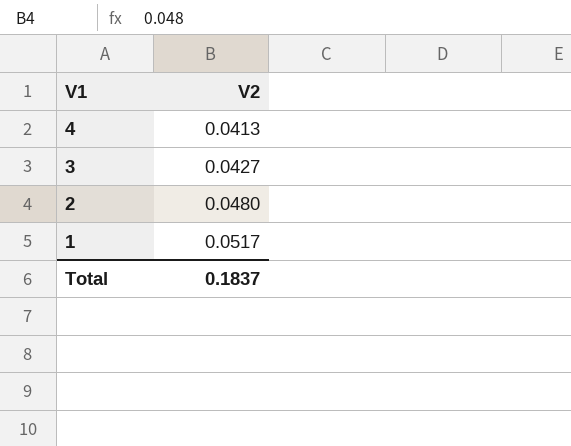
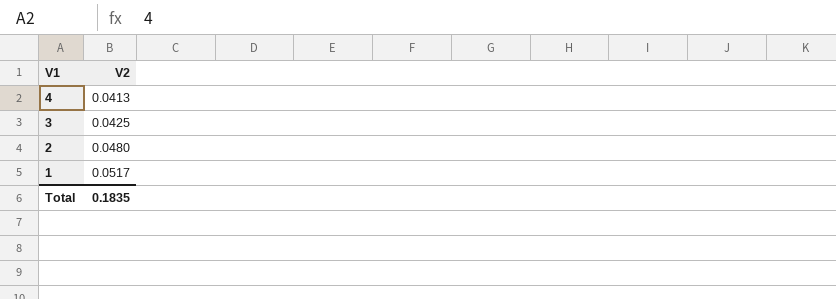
3 | V2: 0.0427 -> 0.0425
Total | V2: 0.1837 -> 0.1835

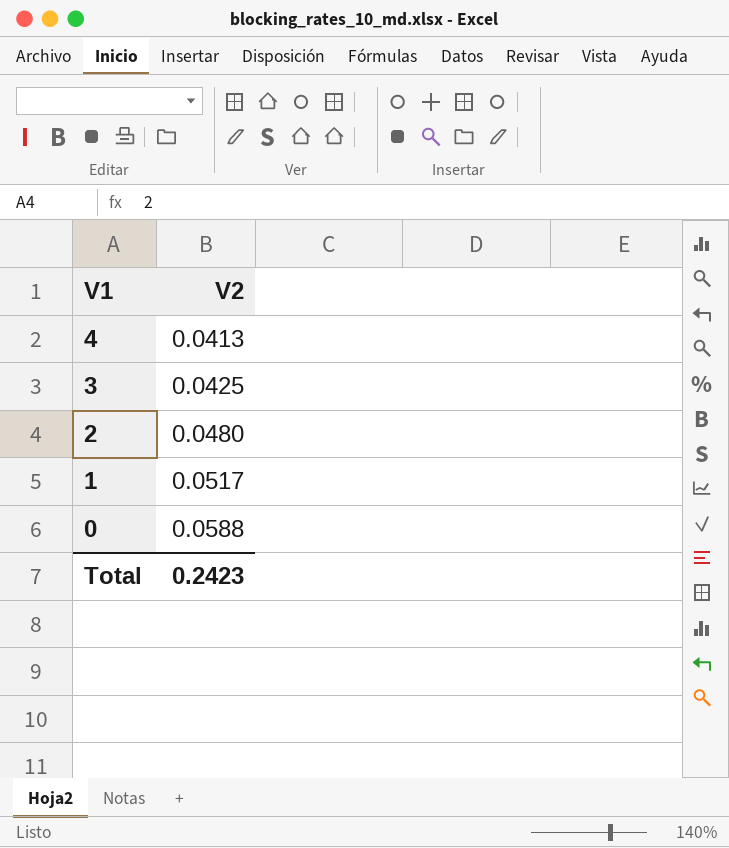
row 0: none -> 0.0588
Total | V2: 0.1835 -> 0.2423

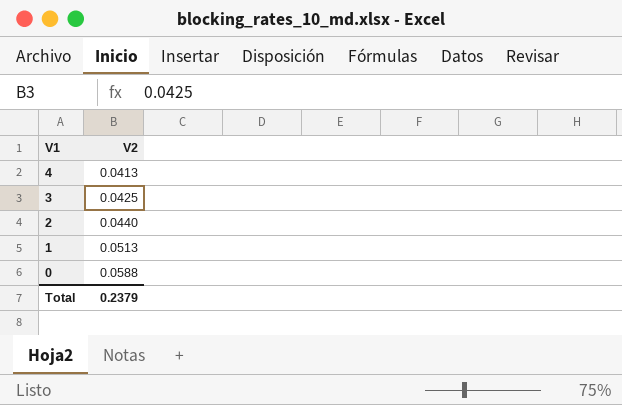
2 | V2: 0.0480 -> 0.0440
1 | V2: 0.0517 -> 0.0513
Total | V2: 0.2423 -> 0.2379

